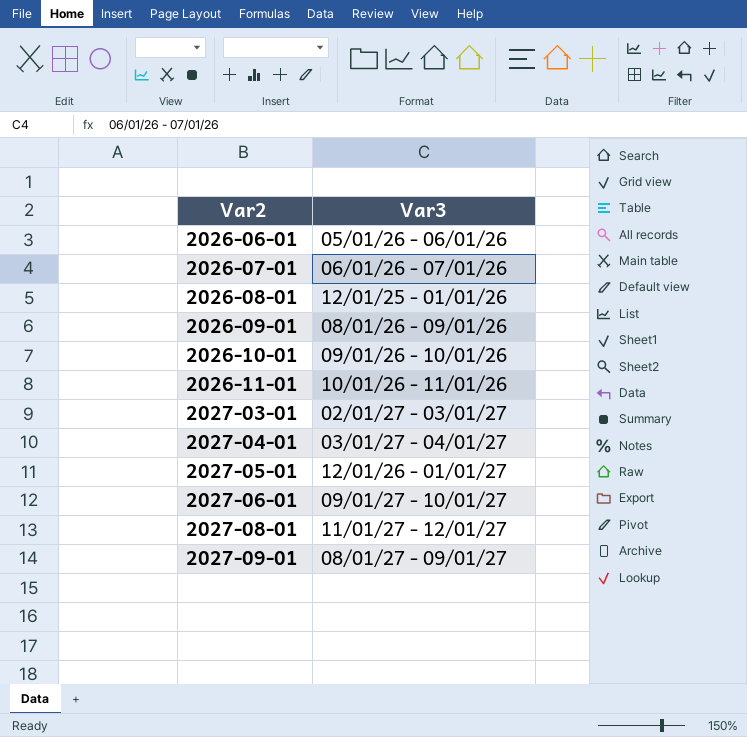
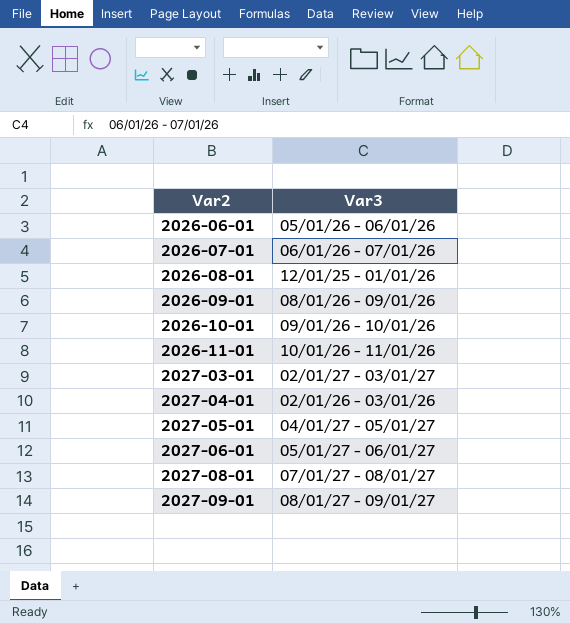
2027-04-01 | Var3: 03/01/27 - 04/01/27 -> 02/01/26 - 03/01/26
2027-05-01 | Var3: 12/01/26 - 01/01/27 -> 04/01/27 - 05/01/27
2027-06-01 | Var3: 09/01/27 - 10/01/27 -> 05/01/27 - 06/01/27
2027-08-01 | Var3: 11/01/27 - 12/01/27 -> 07/01/27 - 08/01/27

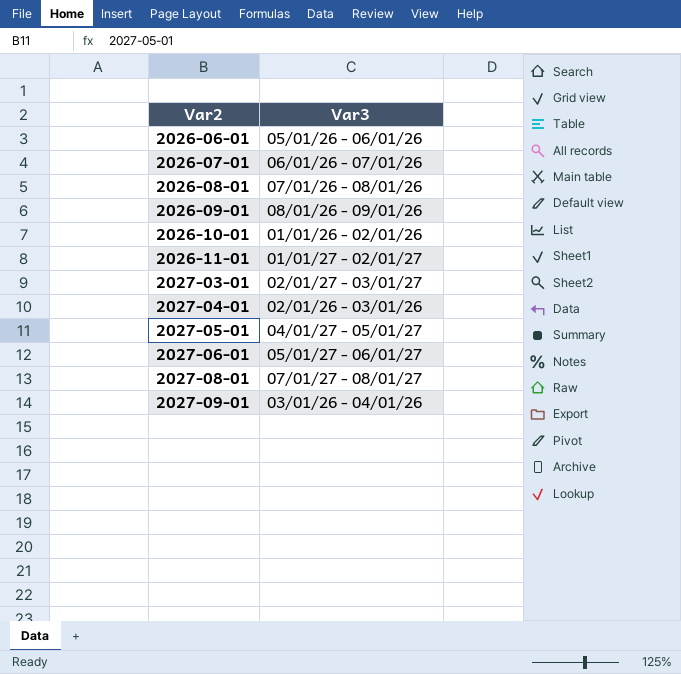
2026-08-01 | Var3: 12/01/25 - 01/01/26 -> 07/01/26 - 08/01/26
2026-10-01 | Var3: 09/01/26 - 10/01/26 -> 01/01/26 - 02/01/26
2026-11-01 | Var3: 10/01/26 - 11/01/26 -> 01/01/27 - 02/01/27
2027-09-01 | Var3: 08/01/27 - 09/01/27 -> 03/01/26 - 04/01/26

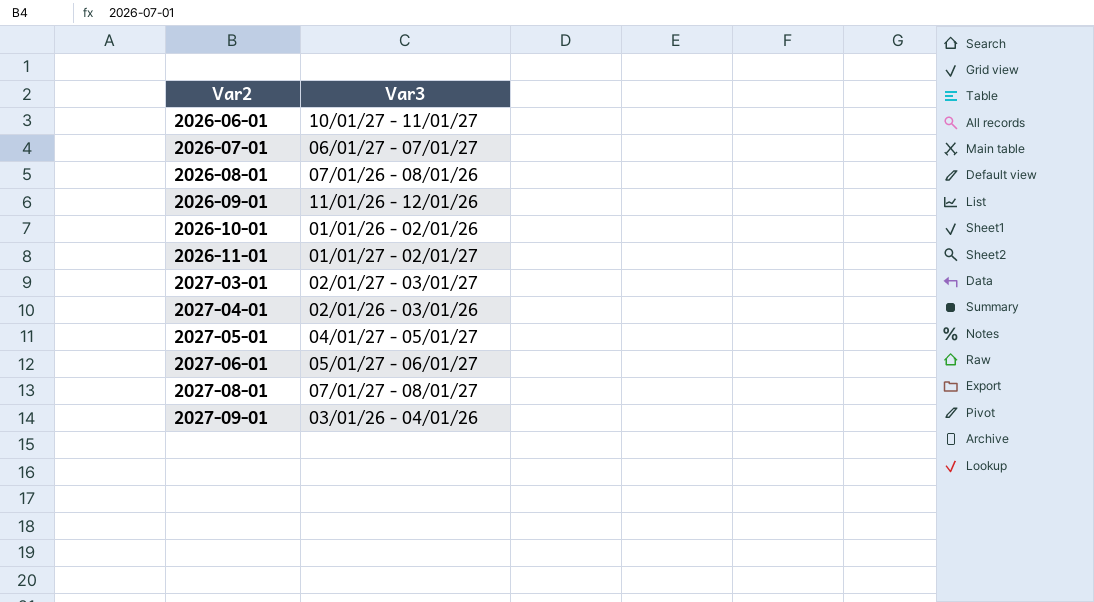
2026-06-01 | Var3: 05/01/26 - 06/01/26 -> 10/01/27 - 11/01/27
2026-07-01 | Var3: 06/01/26 - 07/01/26 -> 06/01/27 - 07/01/27
2026-09-01 | Var3: 08/01/26 - 09/01/26 -> 11/01/26 - 12/01/26

